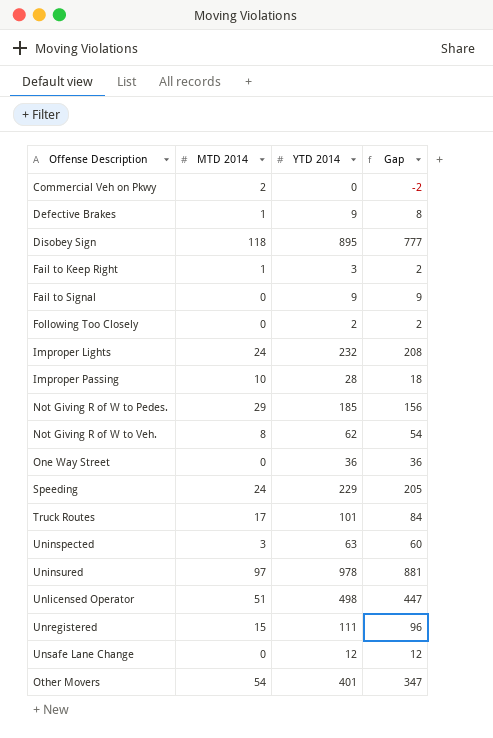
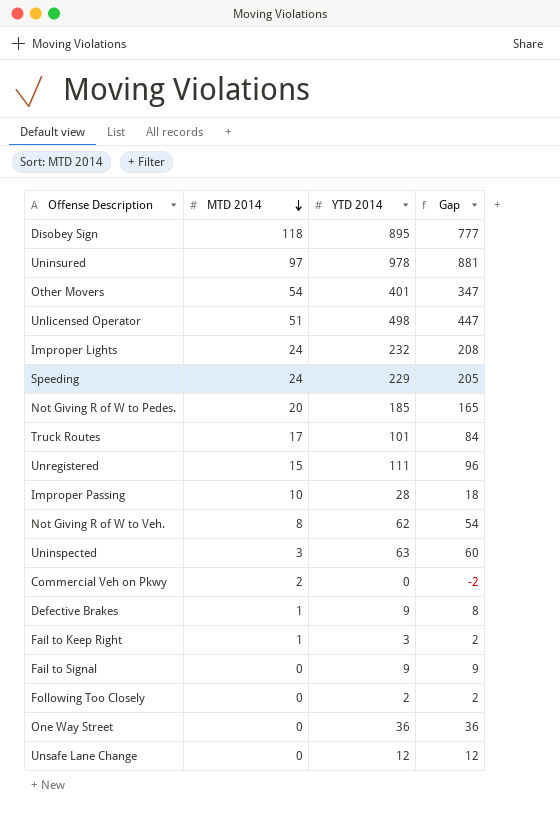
row order: none -> MTD 2014 descending
Not Giving R of W to Pedes. | MTD 2014: 29 -> 20
Not Giving R of W to Pedes. | Gap: 156 -> 165

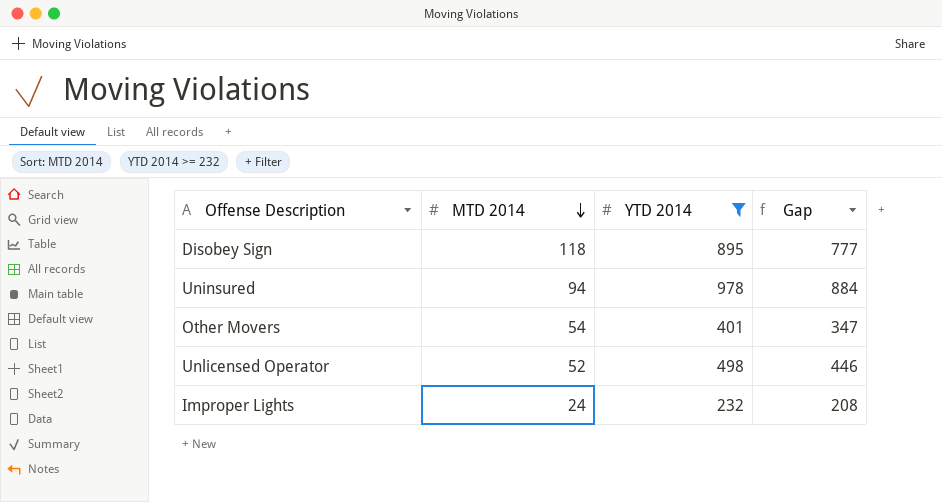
filter: none -> YTD 2014 >= 232
Uninsured | MTD 2014: 97 -> 94
Uninsured | Gap: 881 -> 884
Unlicensed Operator | MTD 2014: 51 -> 52
Unlicensed Operator | Gap: 447 -> 446

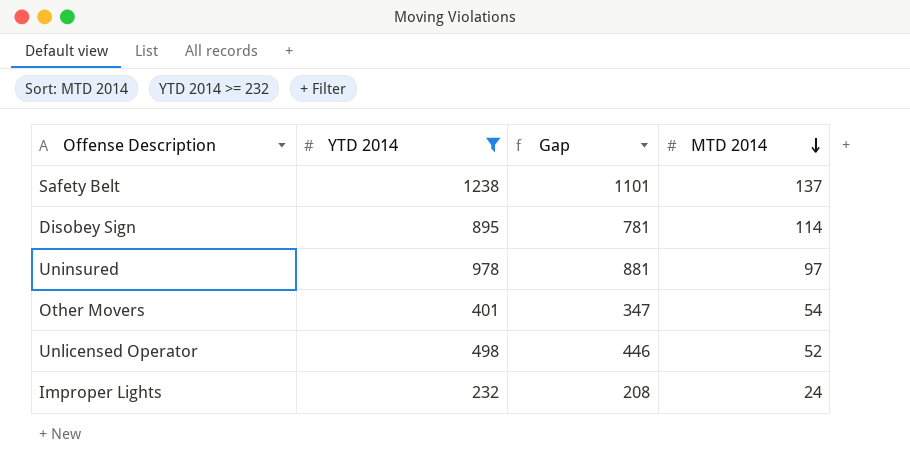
column MTD 2014 | position: 2 -> 4
row Safety Belt: none -> 1238 | 1101 | 137
Disobey Sign | Gap: 777 -> 781
Disobey Sign | MTD 2014: 118 -> 114
Uninsured | Gap: 884 -> 881
Uninsured | MTD 2014: 94 -> 97

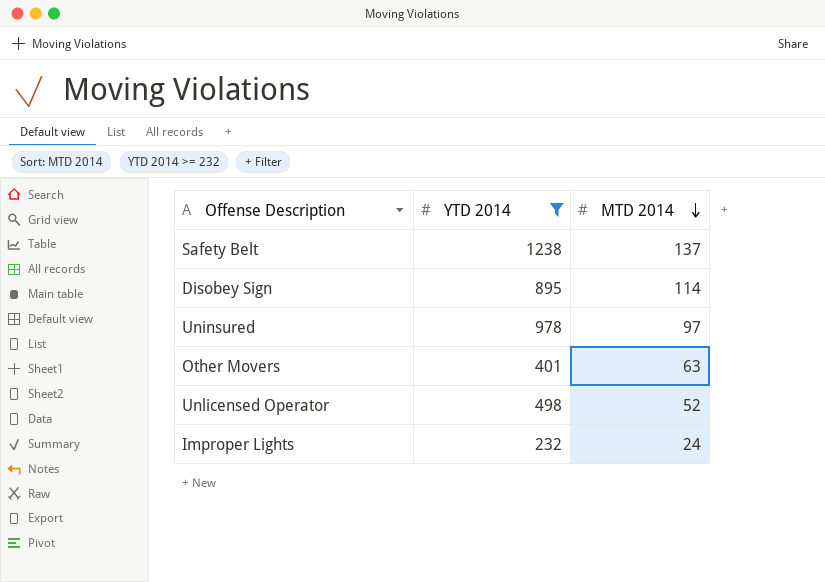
column Gap | formula: [YTD 2014] - [MTD 2014] -> none
Other Movers | MTD 2014: 54 -> 63

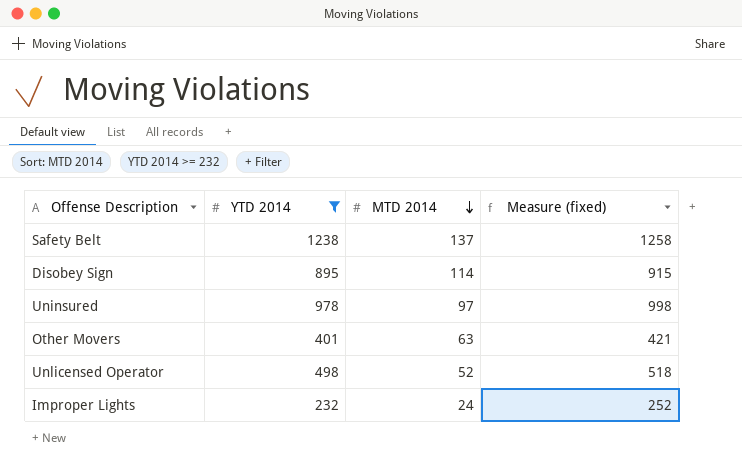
column Measure (fixed) | formula: none -> [YTD 2014] + 20

